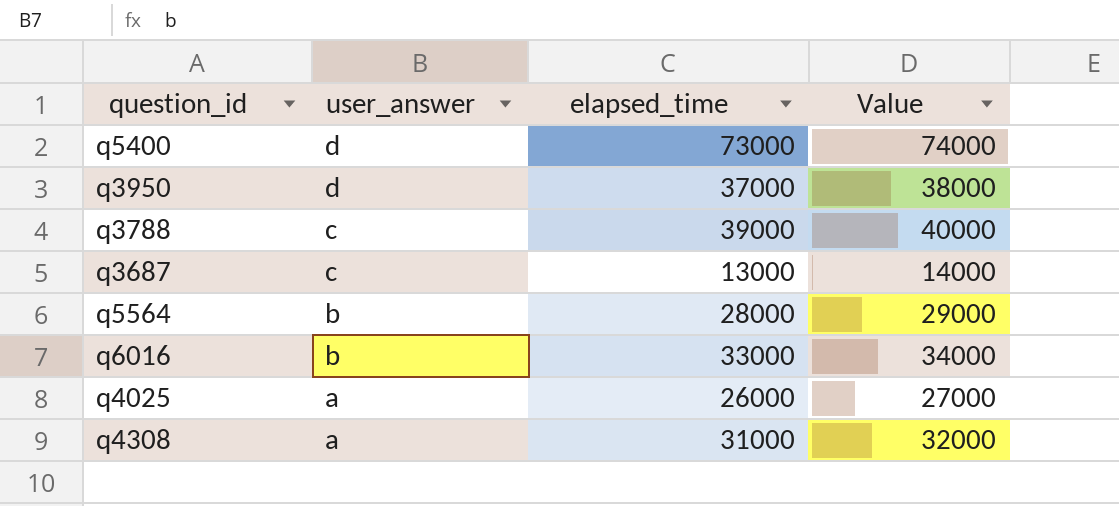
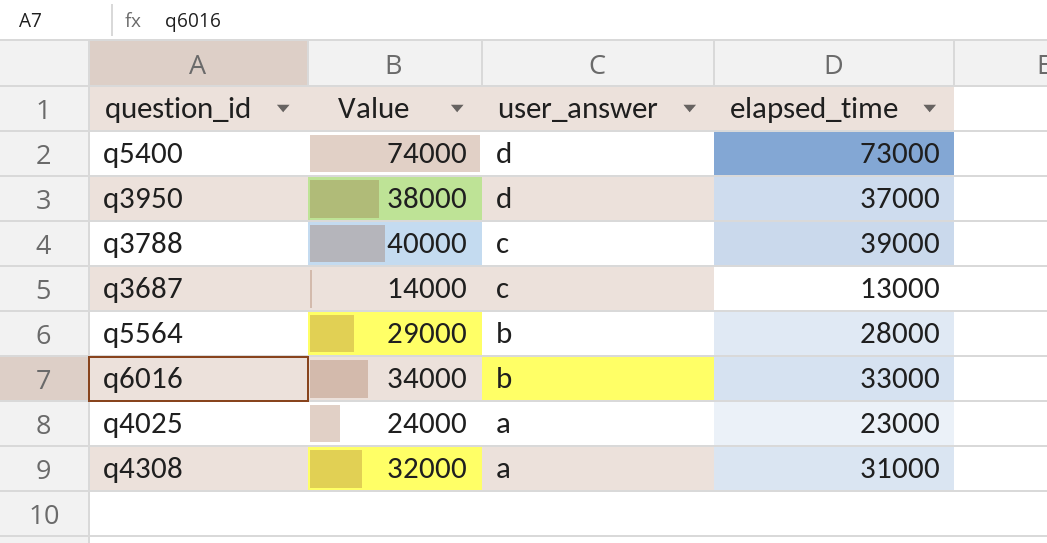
column Value | position: 4 -> 2
q4025 | Value: 27000 -> 24000
q4025 | elapsed_time: 26000 -> 23000

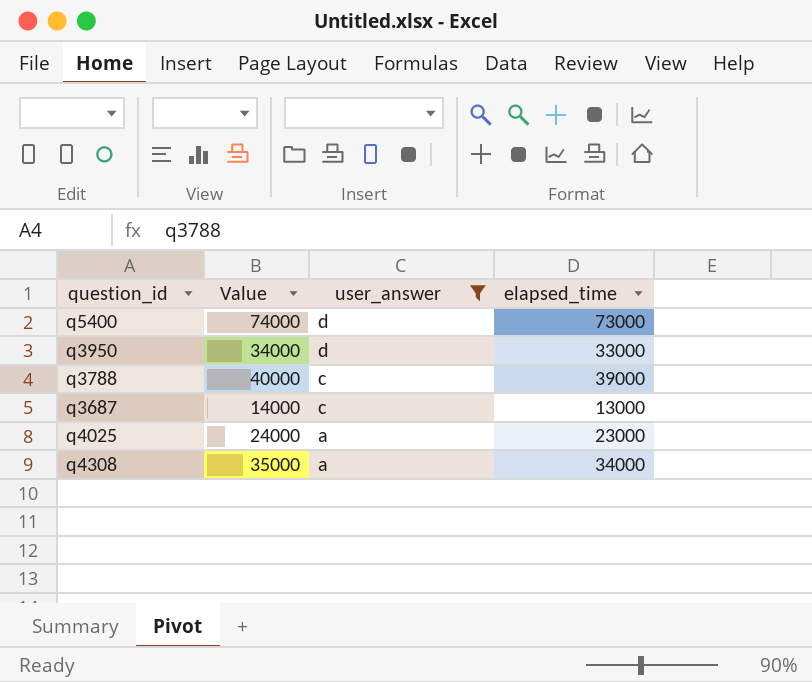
filter: none -> user_answer != b
q3950 | Value: 38000 -> 34000
q3950 | elapsed_time: 37000 -> 33000
q4308 | Value: 32000 -> 35000
q4308 | elapsed_time: 31000 -> 34000

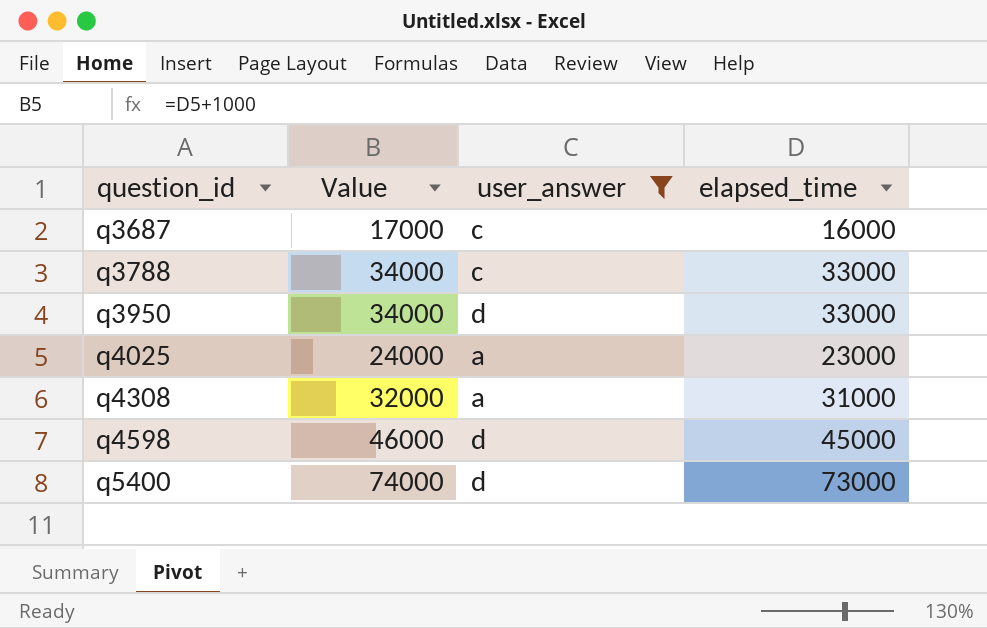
row order: user_answer descending -> question_id ascending
q3687 | Value: 14000 -> 17000
q3687 | elapsed_time: 13000 -> 16000
q3788 | Value: 40000 -> 34000
q3788 | elapsed_time: 39000 -> 33000
q4308 | Value: 35000 -> 32000
q4308 | elapsed_time: 34000 -> 31000
row q4598: none -> 46000 | d | 45000

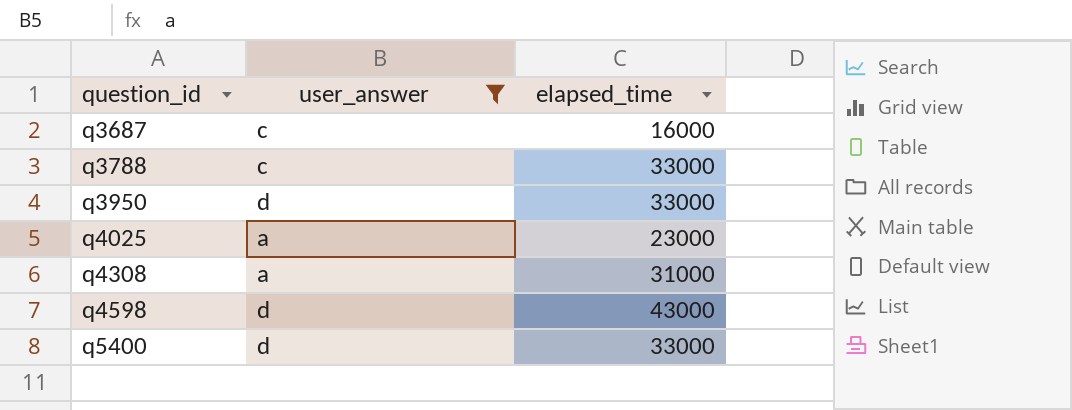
column Value | formula: [elapsed_time] + 1000 -> none
q4598 | elapsed_time: 45000 -> 43000
q5400 | elapsed_time: 73000 -> 33000

